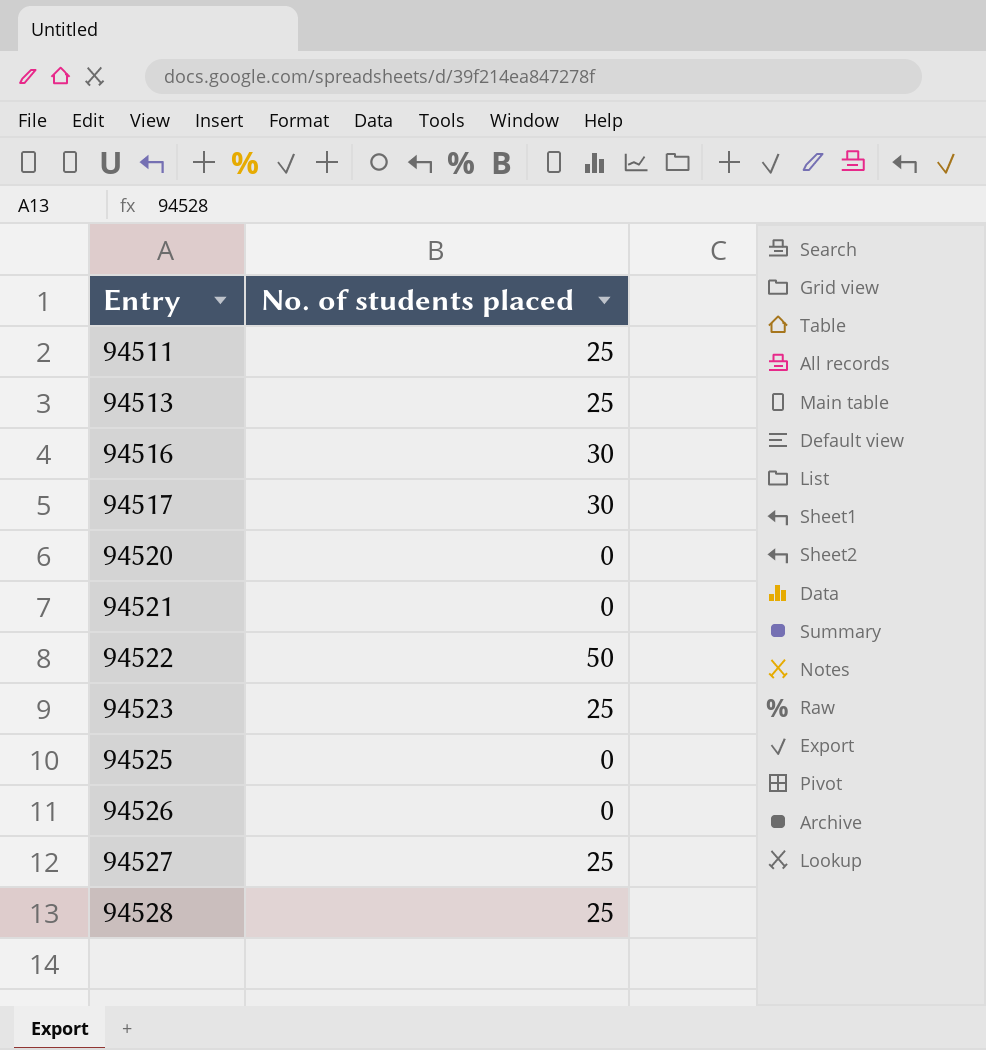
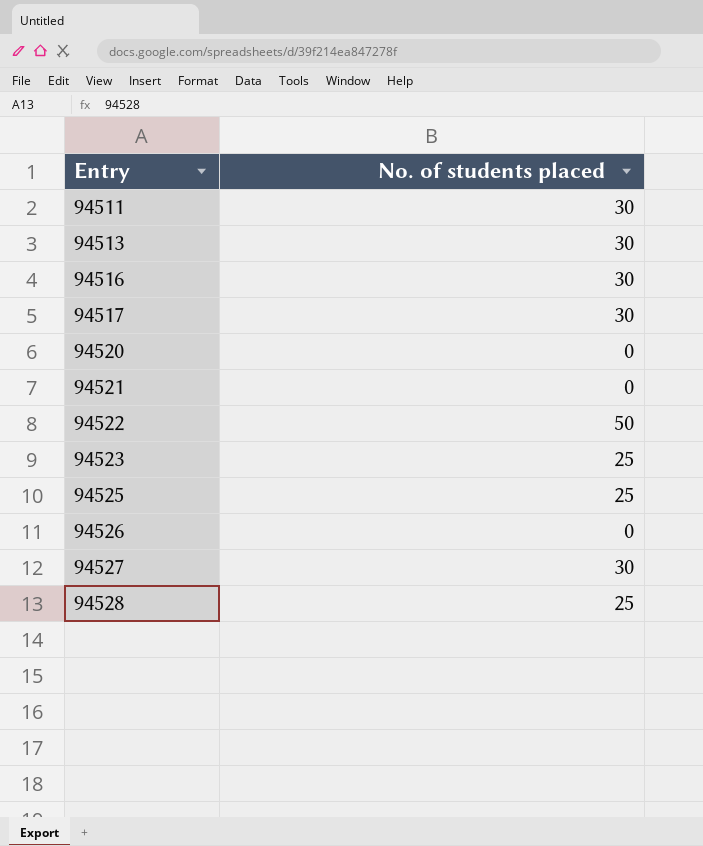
94511 | No. of students placed: 25 -> 30
94513 | No. of students placed: 25 -> 30
94525 | No. of students placed: 0 -> 25
94527 | No. of students placed: 25 -> 30

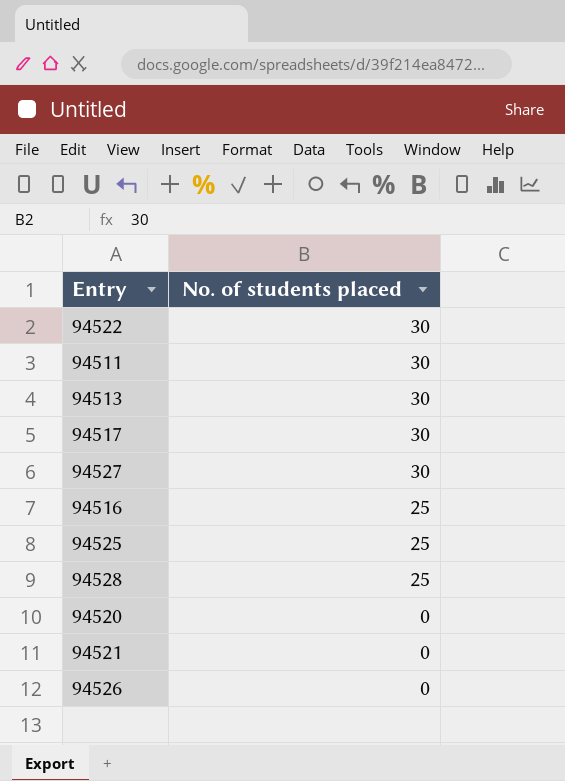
row order: Entry ascending -> No. of students placed descending
row 94523: 25 -> none
94522 | No. of students placed: 50 -> 30
94516 | No. of students placed: 30 -> 25

